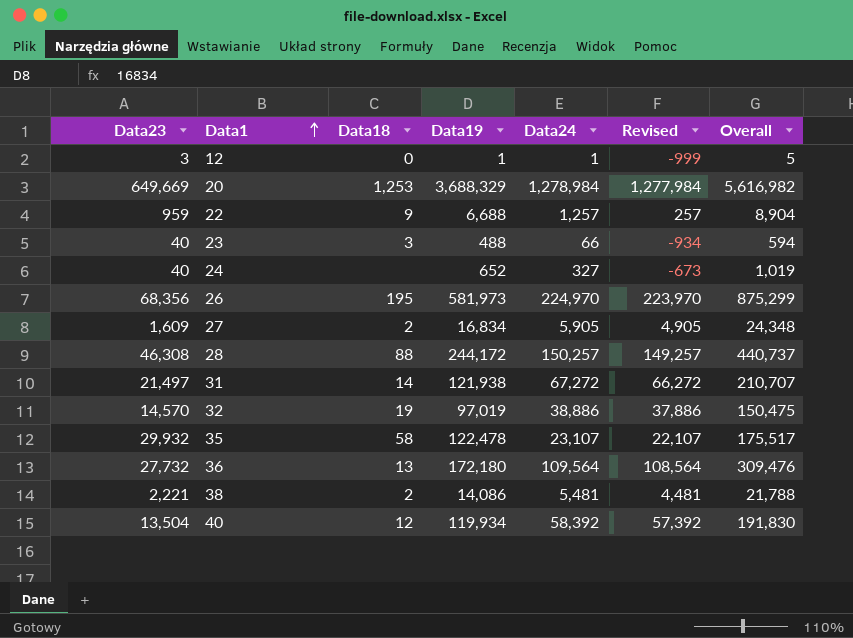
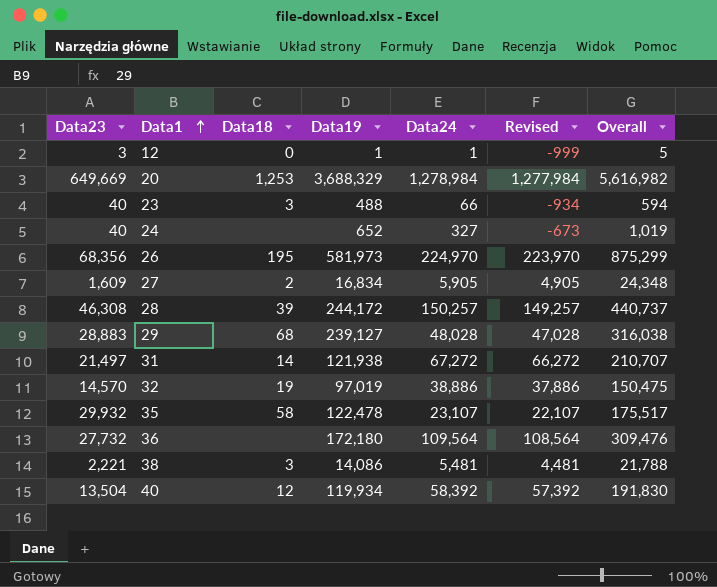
row 22: 959 | 9 | 6,688 | 1,257 | 257 | 8,904 -> none
28 | Data18: 88 -> 39
row 29: none -> 28,883 | 68 | 239,127 | 48,028 | 47,028 | 316,038
36 | Data18: 13 -> none
38 | Data18: 2 -> 3

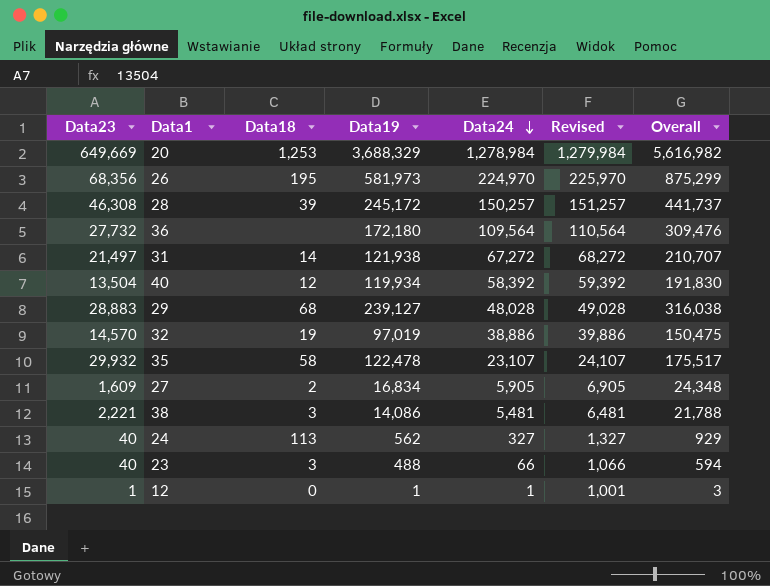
row order: Data1 ascending -> Data24 descending
column Revised | formula: [Data24] - 1000 -> [Data24] + 1000
28 | Data19: 244,172 -> 245,172
28 | Overall: 440,737 -> 441,737
24 | Data18: none -> 113
24 | Data19: 652 -> 562
24 | Overall: 1,019 -> 929
12 | Data23: 3 -> 1
12 | Overall: 5 -> 3

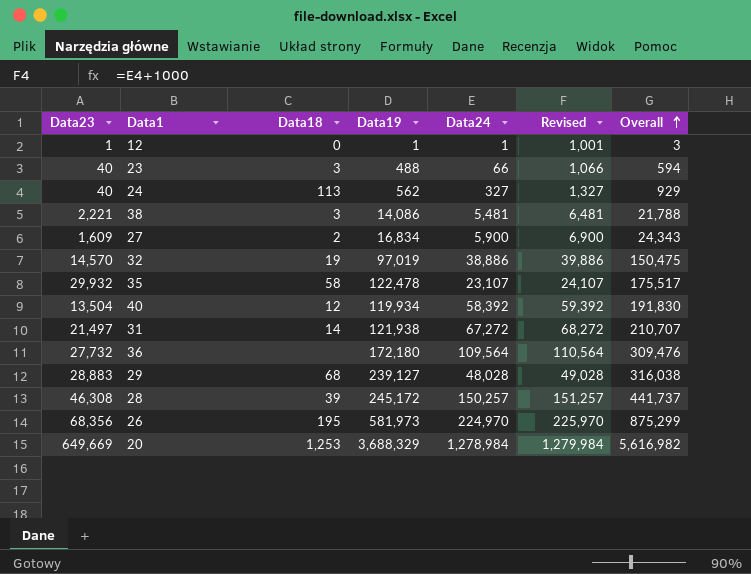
row order: Data24 descending -> Overall ascending
27 | Data24: 5,905 -> 5,900
27 | Revised: 6,905 -> 6,900
27 | Overall: 24,348 -> 24,343

